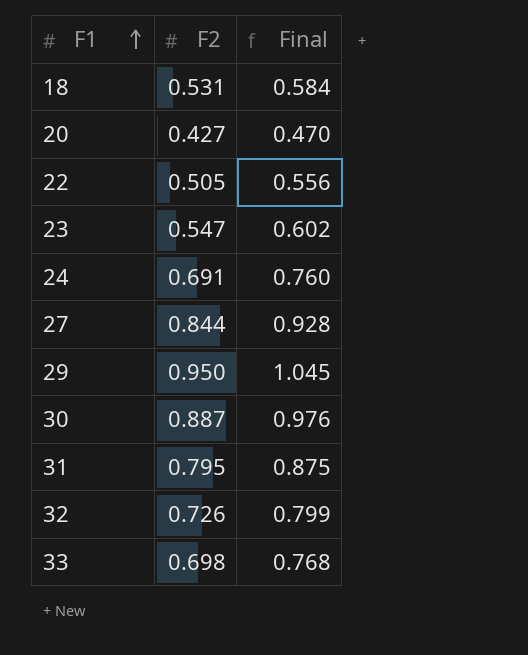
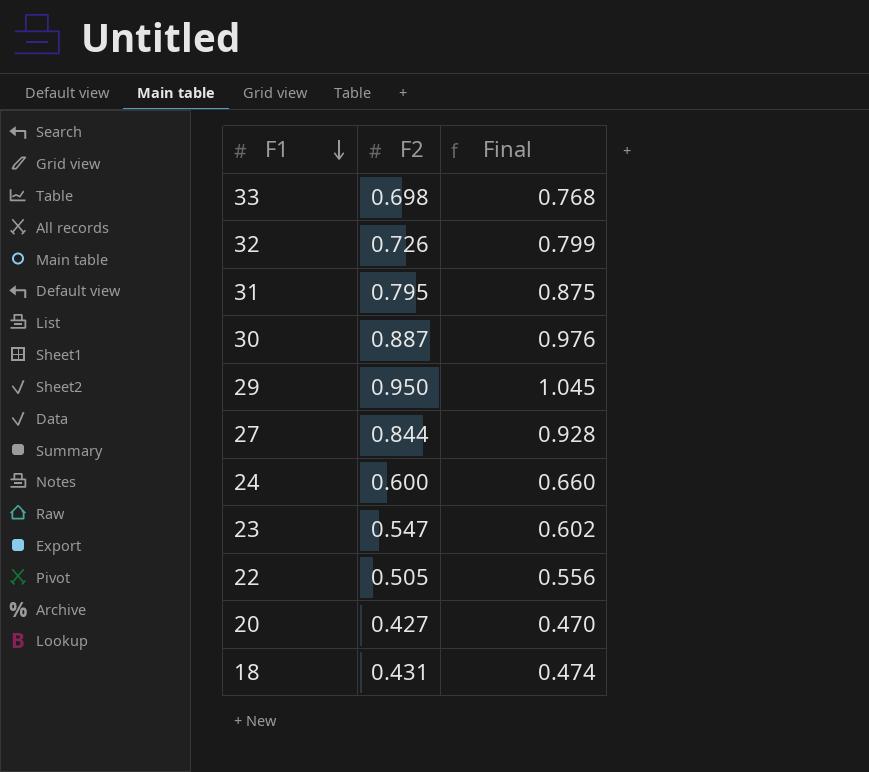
row order: F1 ascending -> F1 descending
24 | F2: 0.691 -> 0.600
24 | Final: 0.760 -> 0.660
18 | F2: 0.531 -> 0.431
18 | Final: 0.584 -> 0.474

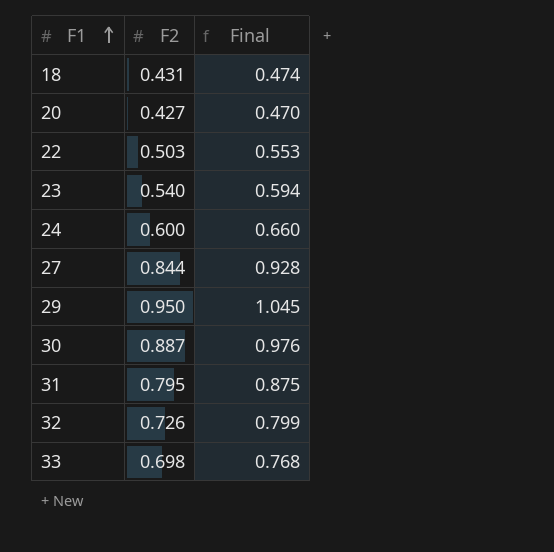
row order: F1 descending -> F1 ascending
22 | F2: 0.505 -> 0.503
22 | Final: 0.556 -> 0.553
23 | F2: 0.547 -> 0.540
23 | Final: 0.602 -> 0.594

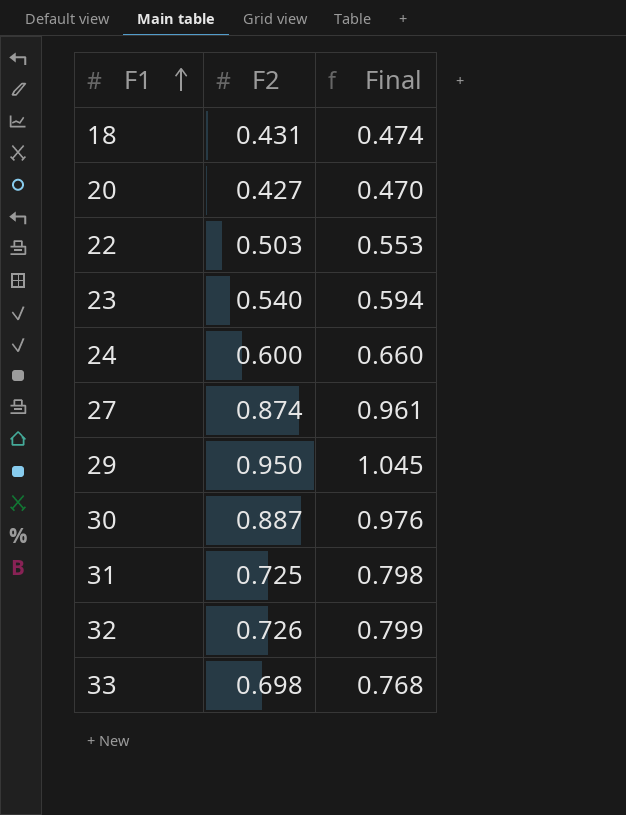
27 | F2: 0.844 -> 0.874
27 | Final: 0.928 -> 0.961
31 | F2: 0.795 -> 0.725
31 | Final: 0.875 -> 0.798

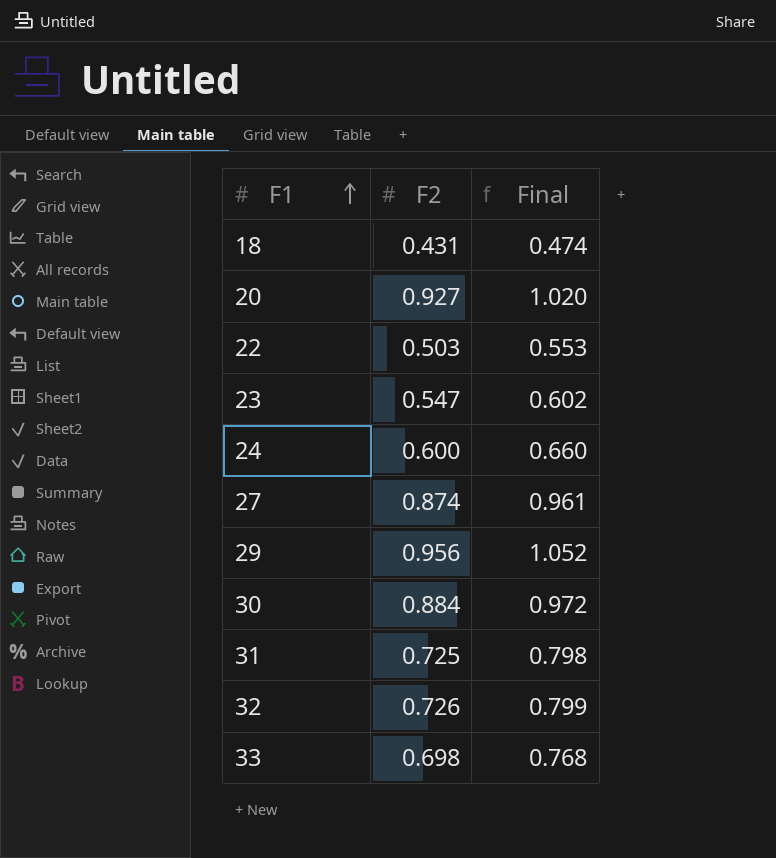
20 | F2: 0.427 -> 0.927
20 | Final: 0.470 -> 1.020
23 | F2: 0.540 -> 0.547
23 | Final: 0.594 -> 0.602
29 | F2: 0.950 -> 0.956
29 | Final: 1.045 -> 1.052
30 | F2: 0.887 -> 0.884
30 | Final: 0.976 -> 0.972

